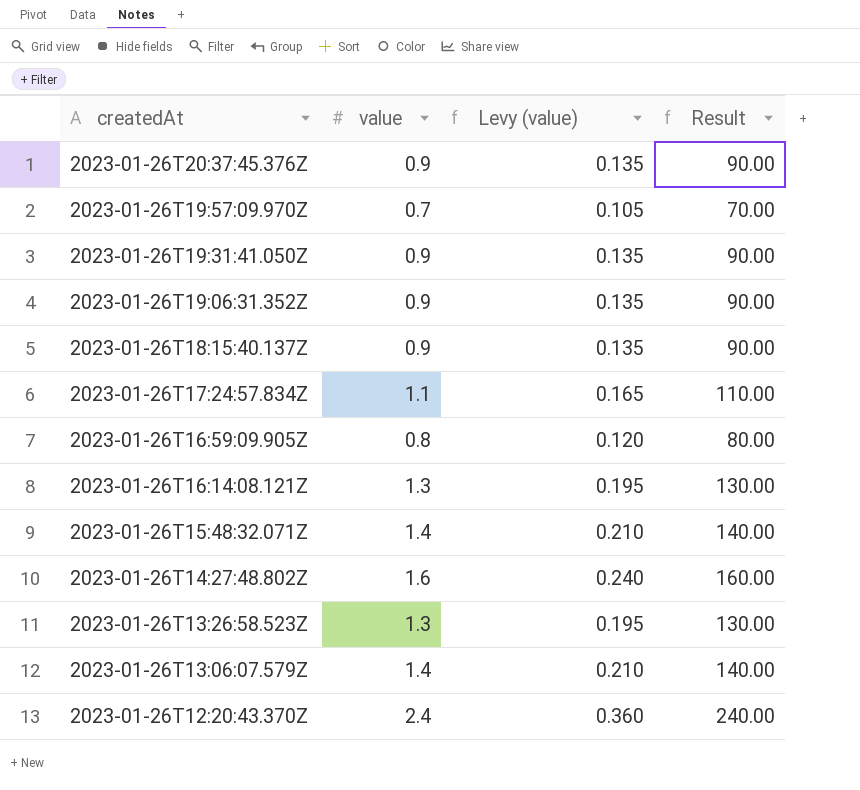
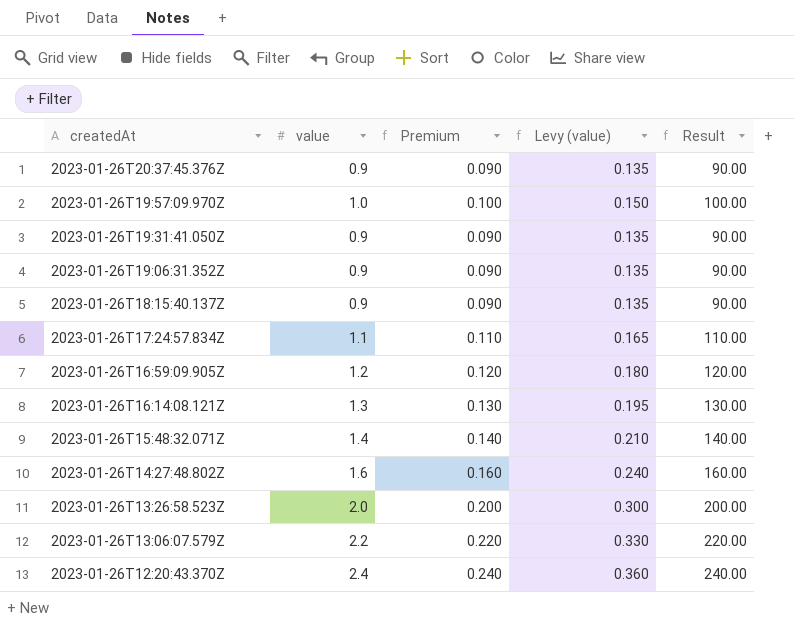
column Premium | formula: none -> [value] * 0.1
2023-01-26T19:57:09.970Z | value: 0.7 -> 1.0
2023-01-26T19:57:09.970Z | Levy (value): 0.105 -> 0.150
2023-01-26T19:57:09.970Z | Result: 70.00 -> 100.00
2023-01-26T16:59:09.905Z | value: 0.8 -> 1.2
2023-01-26T16:59:09.905Z | Levy (value): 0.120 -> 0.180
2023-01-26T16:59:09.905Z | Result: 80.00 -> 120.00
2023-01-26T13:26:58.523Z | value: 1.3 -> 2.0
2023-01-26T13:26:58.523Z | Levy (value): 0.195 -> 0.300
2023-01-26T13:26:58.523Z | Result: 130.00 -> 200.00
2023-01-26T13:06:07.579Z | value: 1.4 -> 2.2
2023-01-26T13:06:07.579Z | Levy (value): 0.210 -> 0.330
2023-01-26T13:06:07.579Z | Result: 140.00 -> 220.00

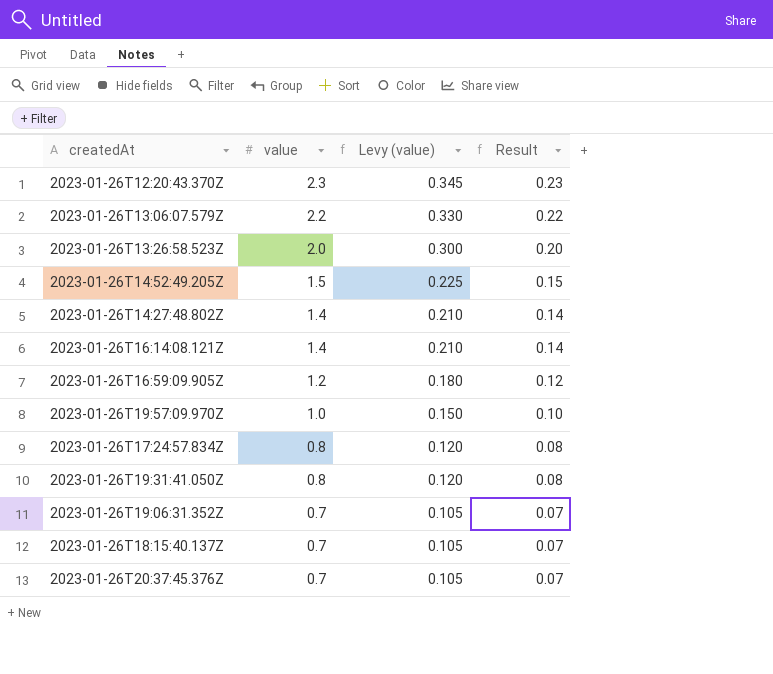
row order: createdAt descending -> value descending
column Premium | formula: [value] * 0.1 -> none
column Result | formula: [value] * 100 -> [value] * 0.1
row 2023-01-26T15:48:32.071Z: 1.4 | 0.140 | 0.210 | 140.00 -> none
2023-01-26T12:20:43.370Z | value: 2.4 -> 2.3
2023-01-26T12:20:43.370Z | Levy (value): 0.360 -> 0.345
row 2023-01-26T14:52:49.205Z: none -> 1.5 | 0.225 | 0.15
2023-01-26T14:27:48.802Z | value: 1.6 -> 1.4
2023-01-26T14:27:48.802Z | Levy (value): 0.240 -> 0.210
2023-01-26T16:14:08.121Z | value: 1.3 -> 1.4
2023-01-26T16:14:08.121Z | Levy (value): 0.195 -> 0.210
2023-01-26T17:24:57.834Z | value: 1.1 -> 0.8
2023-01-26T17:24:57.834Z | Levy (value): 0.165 -> 0.120
2023-01-26T19:31:41.050Z | value: 0.9 -> 0.8
2023-01-26T19:31:41.050Z | Levy (value): 0.135 -> 0.120
2023-01-26T19:06:31.352Z | value: 0.9 -> 0.7
2023-01-26T19:06:31.352Z | Levy (value): 0.135 -> 0.105
2023-01-26T18:15:40.137Z | value: 0.9 -> 0.7
2023-01-26T18:15:40.137Z | Levy (value): 0.135 -> 0.105
2023-01-26T20:37:45.376Z | value: 0.9 -> 0.7
2023-01-26T20:37:45.376Z | Levy (value): 0.135 -> 0.105

